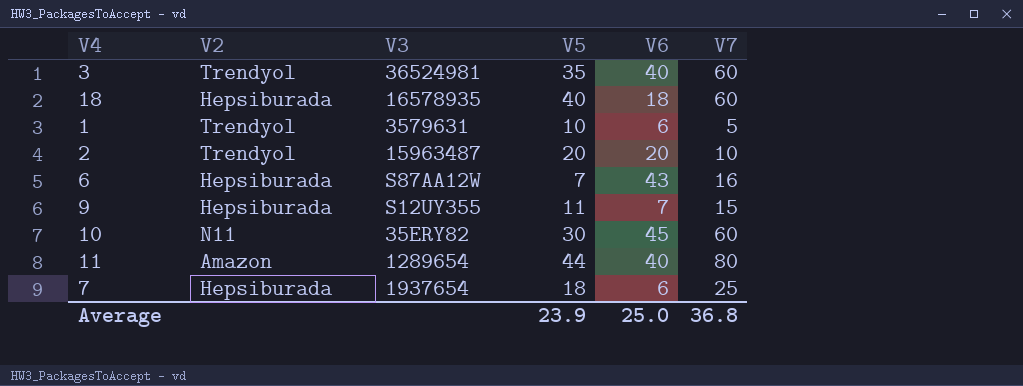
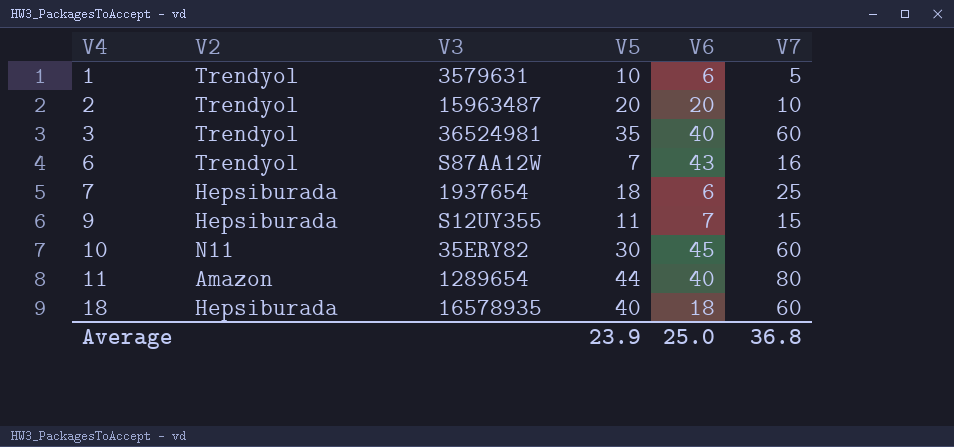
row order: none -> V4 ascending
6 | V2: Hepsiburada -> Trendyol

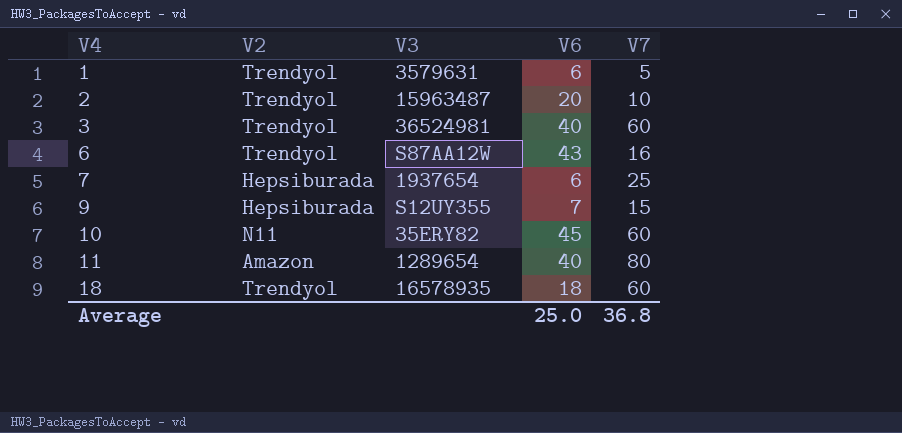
column V5 | position: 4 -> none
18 | V2: Hepsiburada -> Trendyol

